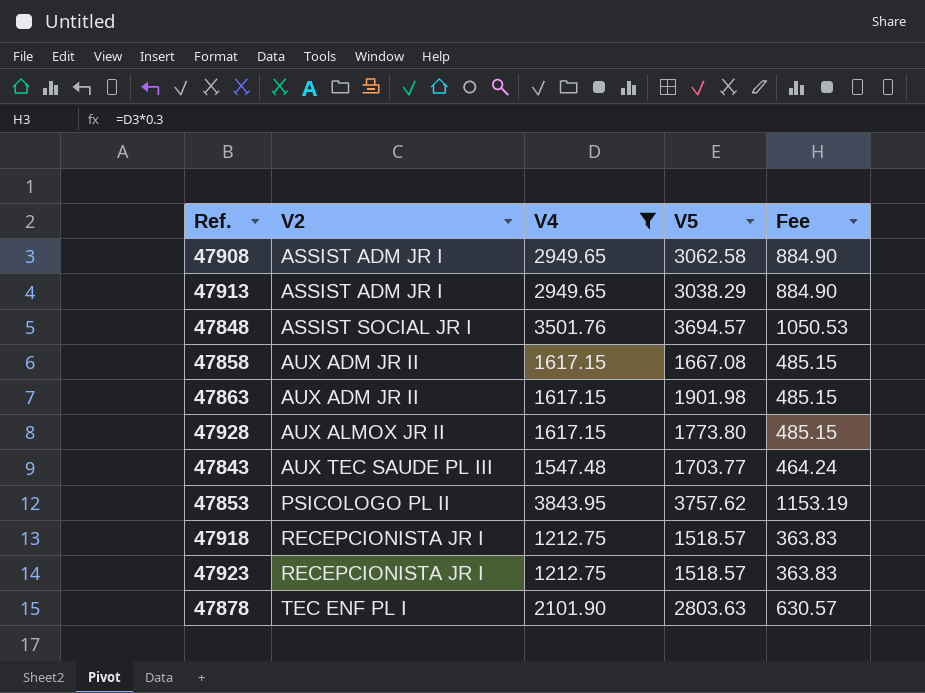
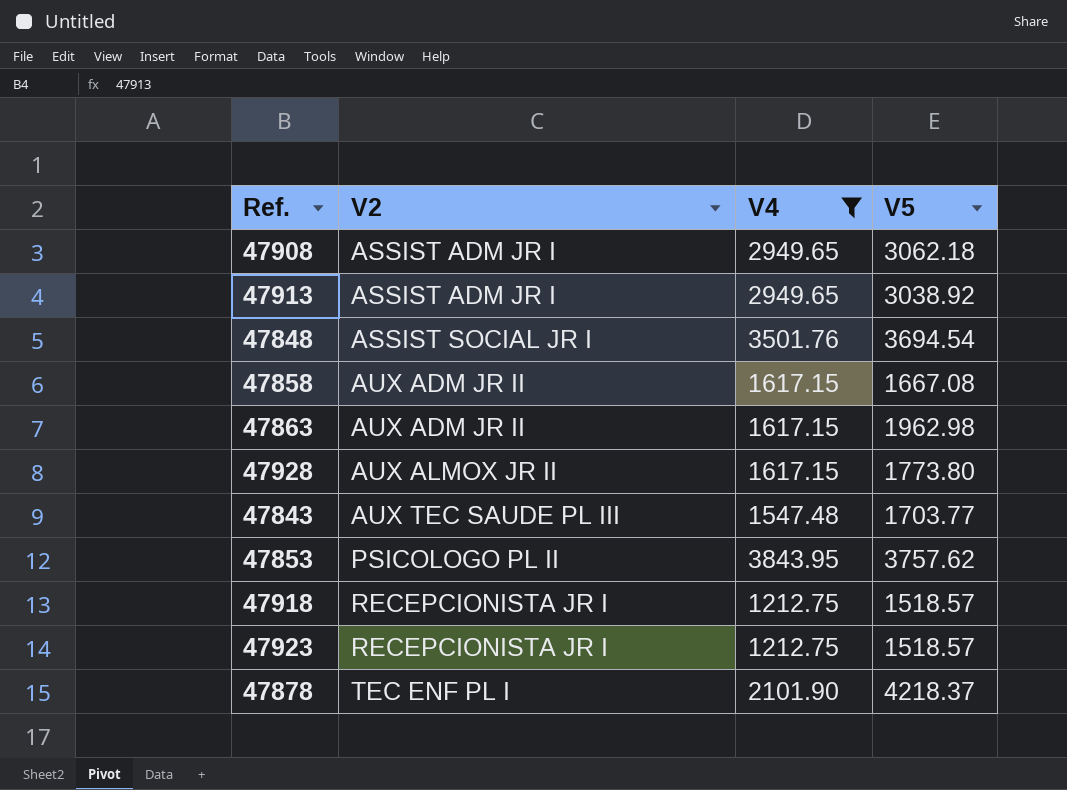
column Fee | formula: [V4] * 0.3 -> none
47908 | V5: 3062.58 -> 3062.18
47913 | V5: 3038.29 -> 3038.92
47848 | V5: 3694.57 -> 3694.54
47863 | V5: 1901.98 -> 1962.98
47878 | V5: 2803.63 -> 4218.37

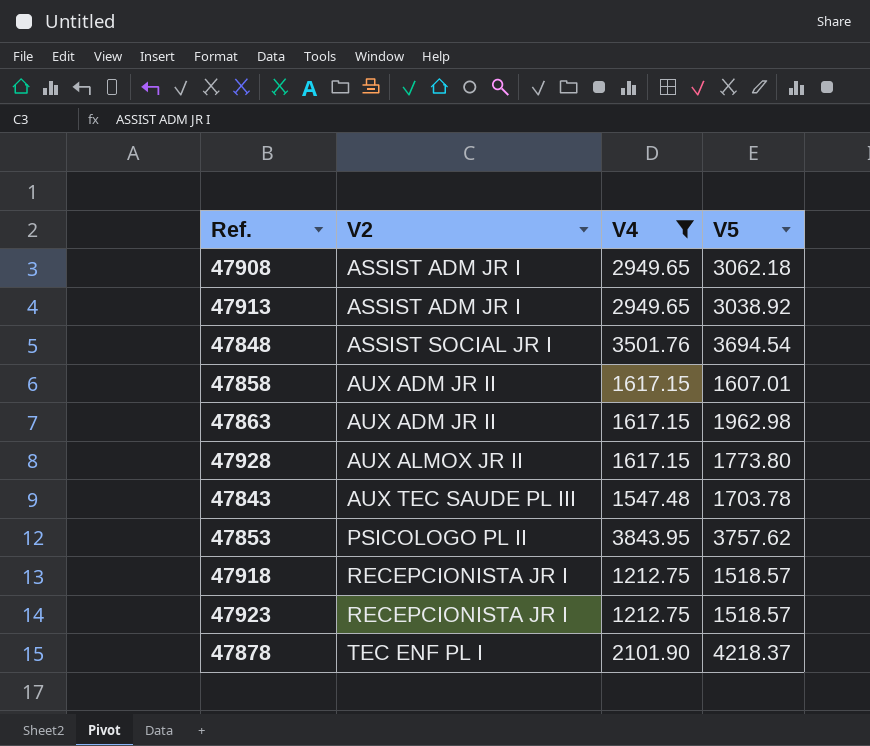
47858 | V5: 1667.08 -> 1607.01
47843 | V5: 1703.77 -> 1703.78

